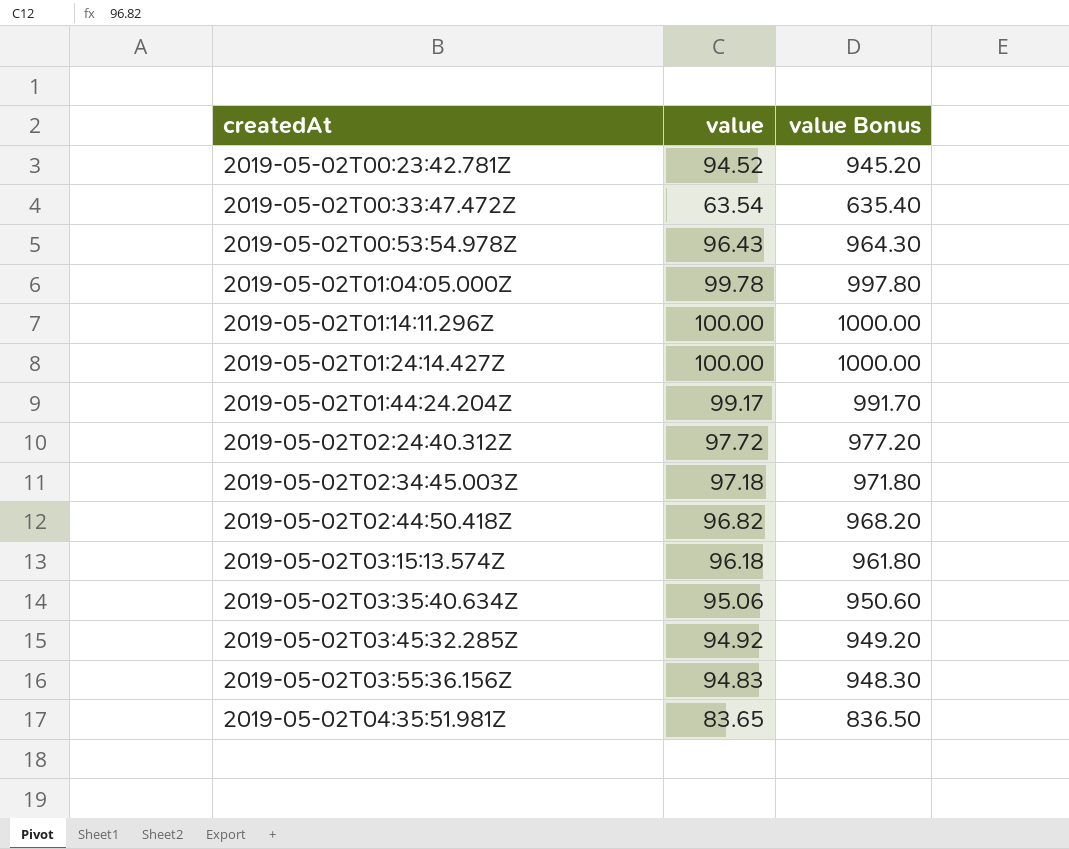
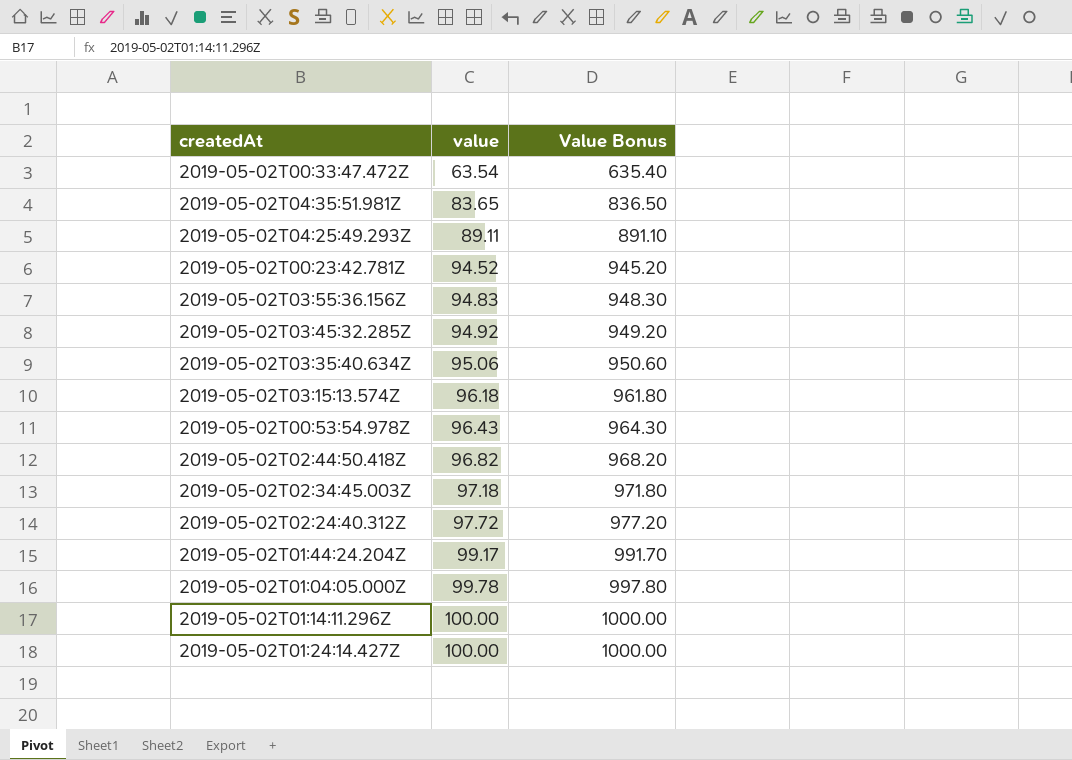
row order: createdAt ascending -> value ascending
column name: value Bonus -> Value Bonus
row 2019-05-02T04:25:49.293Z: none -> 89.11 | 891.10

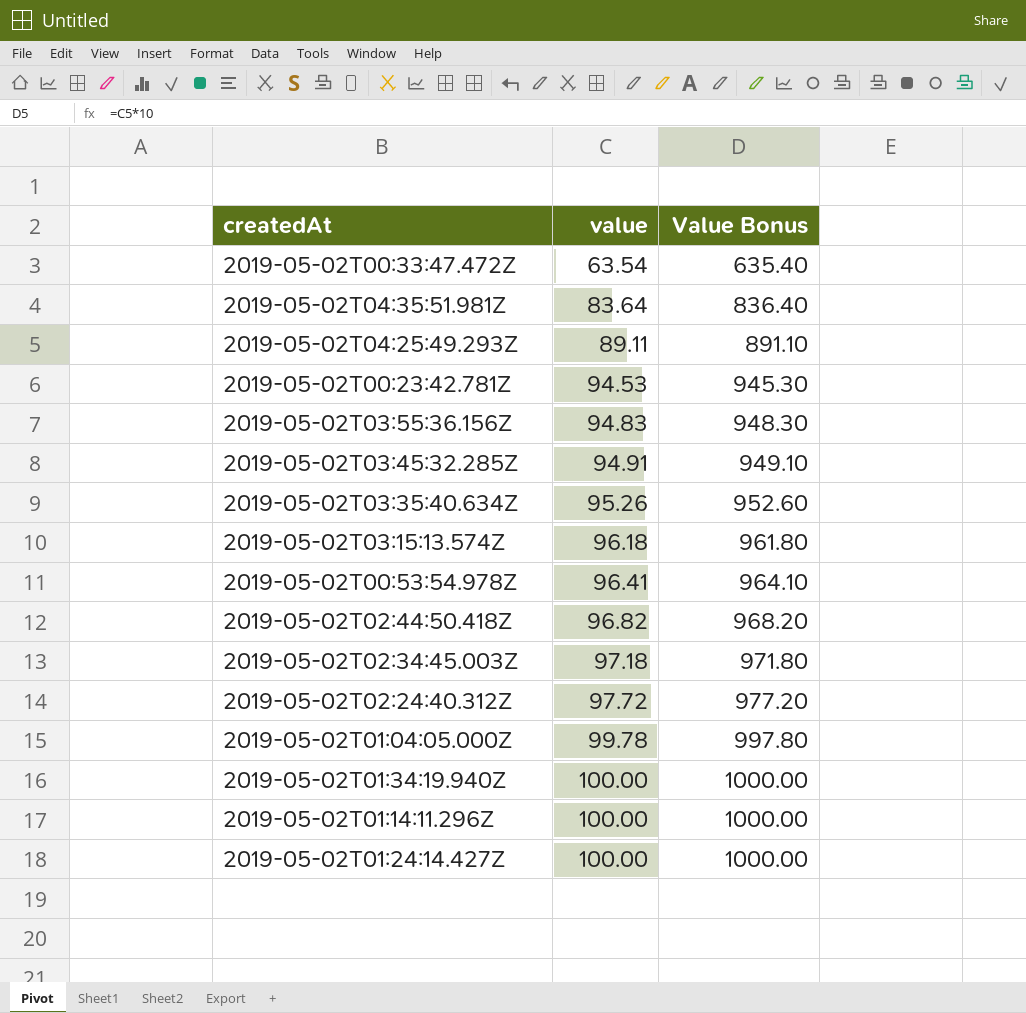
row 2019-05-02T01:44:24.204Z: 99.17 | 991.70 -> none
2019-05-02T04:35:51.981Z | value: 83.65 -> 83.64
2019-05-02T04:35:51.981Z | Value Bonus: 836.50 -> 836.40
2019-05-02T00:23:42.781Z | value: 94.52 -> 94.53
2019-05-02T00:23:42.781Z | Value Bonus: 945.20 -> 945.30
2019-05-02T03:45:32.285Z | value: 94.92 -> 94.91
2019-05-02T03:45:32.285Z | Value Bonus: 949.20 -> 949.10
2019-05-02T03:35:40.634Z | value: 95.06 -> 95.26
2019-05-02T03:35:40.634Z | Value Bonus: 950.60 -> 952.60
2019-05-02T00:53:54.978Z | value: 96.43 -> 96.41
2019-05-02T00:53:54.978Z | Value Bonus: 964.30 -> 964.10
row 2019-05-02T01:34:19.940Z: none -> 100.00 | 1000.00

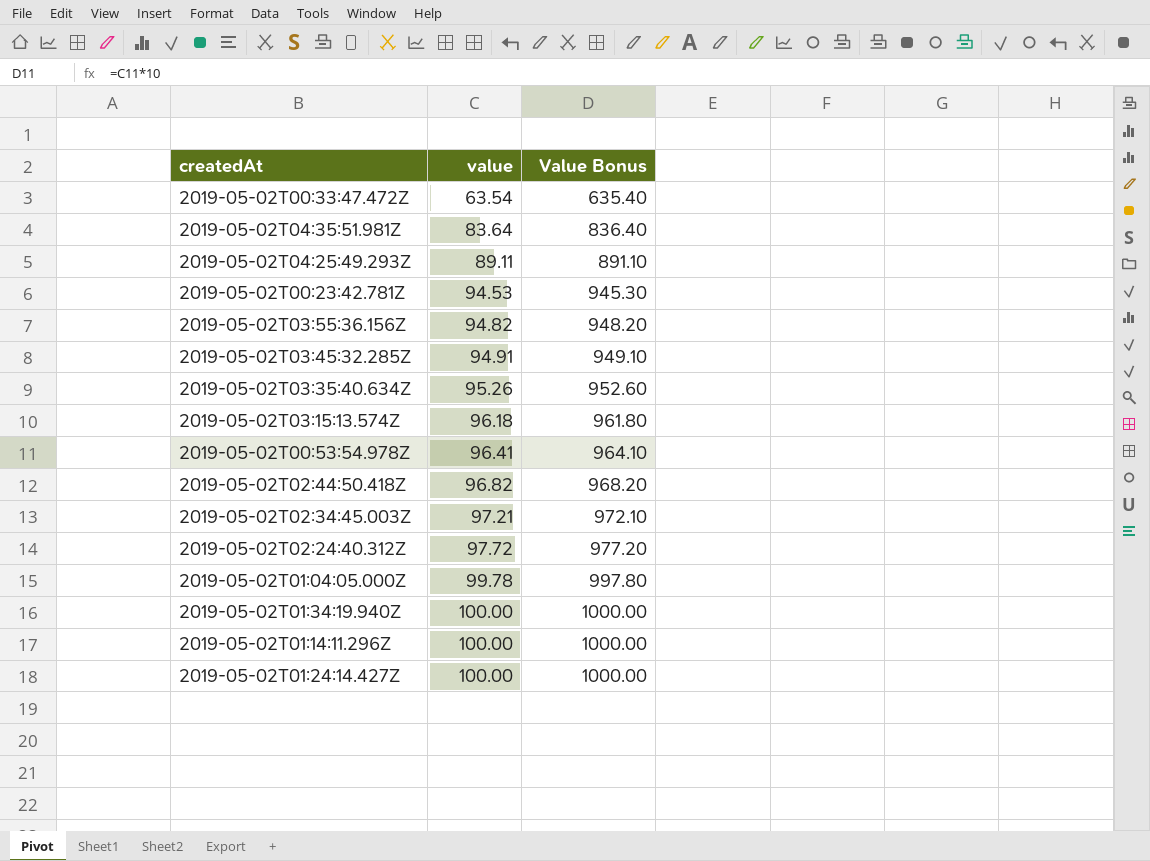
2019-05-02T03:55:36.156Z | value: 94.83 -> 94.82
2019-05-02T03:55:36.156Z | Value Bonus: 948.30 -> 948.20
2019-05-02T02:34:45.003Z | value: 97.18 -> 97.21
2019-05-02T02:34:45.003Z | Value Bonus: 971.80 -> 972.10

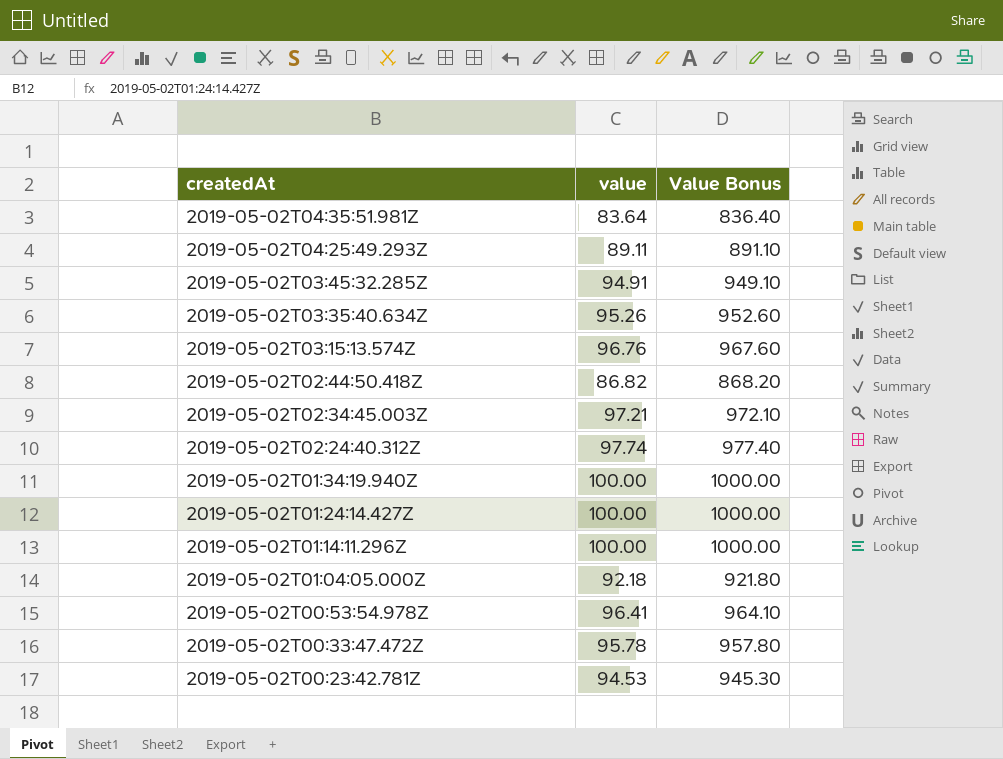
row order: value ascending -> createdAt descending
row 2019-05-02T03:55:36.156Z: 94.82 | 948.20 -> none
2019-05-02T03:15:13.574Z | value: 96.18 -> 96.76
2019-05-02T03:15:13.574Z | Value Bonus: 961.80 -> 967.60
2019-05-02T02:44:50.418Z | value: 96.82 -> 86.82
2019-05-02T02:44:50.418Z | Value Bonus: 968.20 -> 868.20
2019-05-02T02:24:40.312Z | value: 97.72 -> 97.74
2019-05-02T02:24:40.312Z | Value Bonus: 977.20 -> 977.40
2019-05-02T01:04:05.000Z | value: 99.78 -> 92.18
2019-05-02T01:04:05.000Z | Value Bonus: 997.80 -> 921.80
2019-05-02T00:33:47.472Z | value: 63.54 -> 95.78
2019-05-02T00:33:47.472Z | Value Bonus: 635.40 -> 957.80

